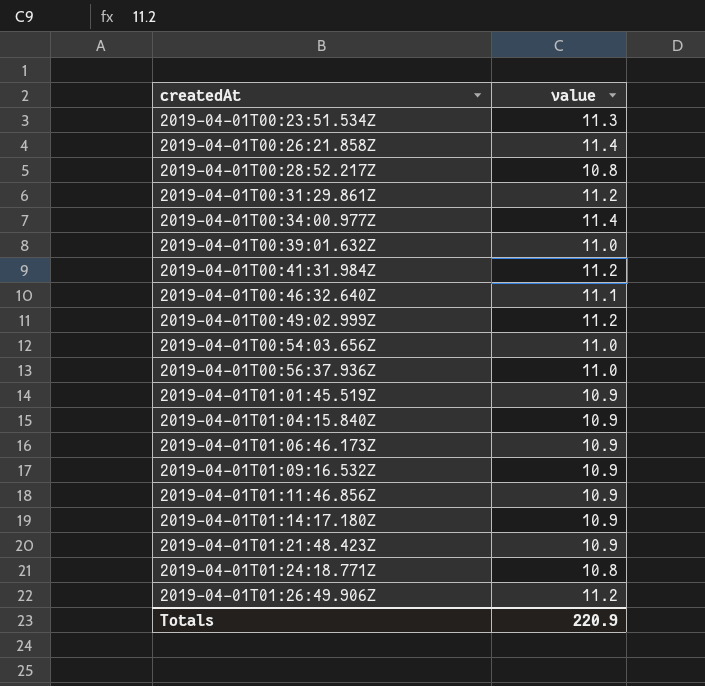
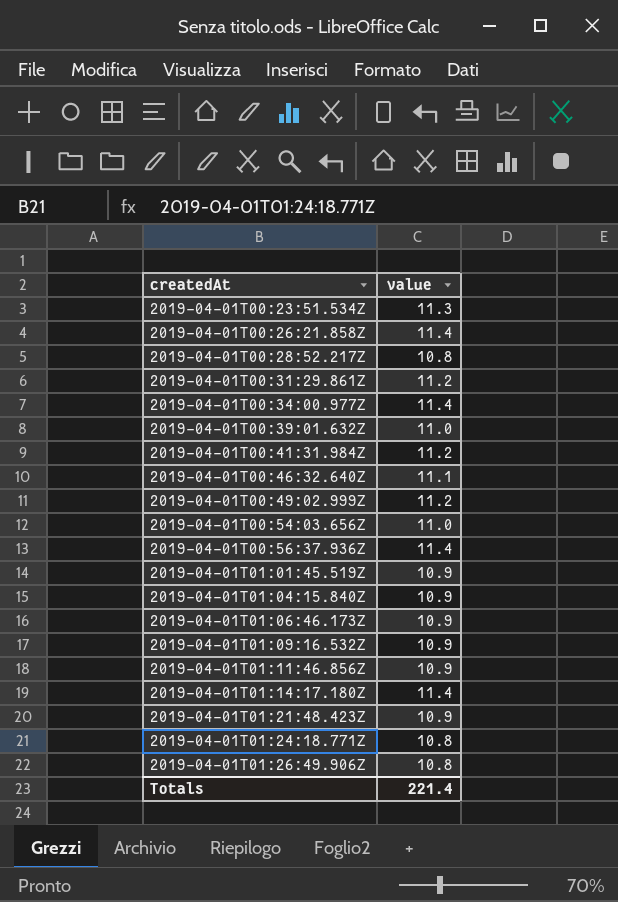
2019-04-01T00:56:37.936Z | value: 11.0 -> 11.4
2019-04-01T01:14:17.180Z | value: 10.9 -> 11.4
2019-04-01T01:26:49.906Z | value: 11.2 -> 10.8
Totals | value: 220.9 -> 221.4

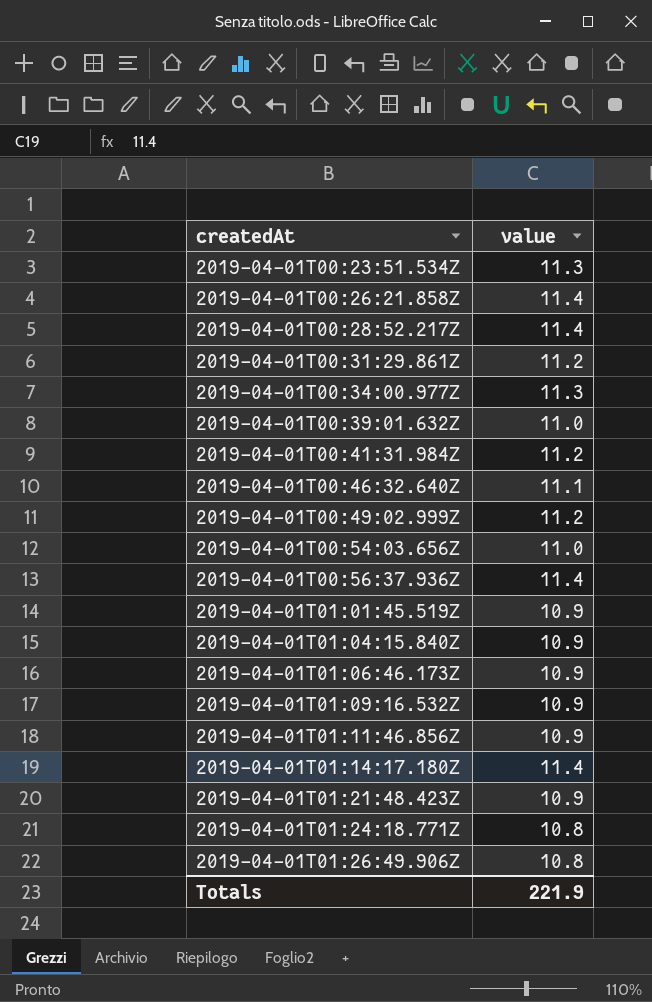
2019-04-01T00:28:52.217Z | value: 10.8 -> 11.4
2019-04-01T00:34:00.977Z | value: 11.4 -> 11.3
Totals | value: 221.4 -> 221.9

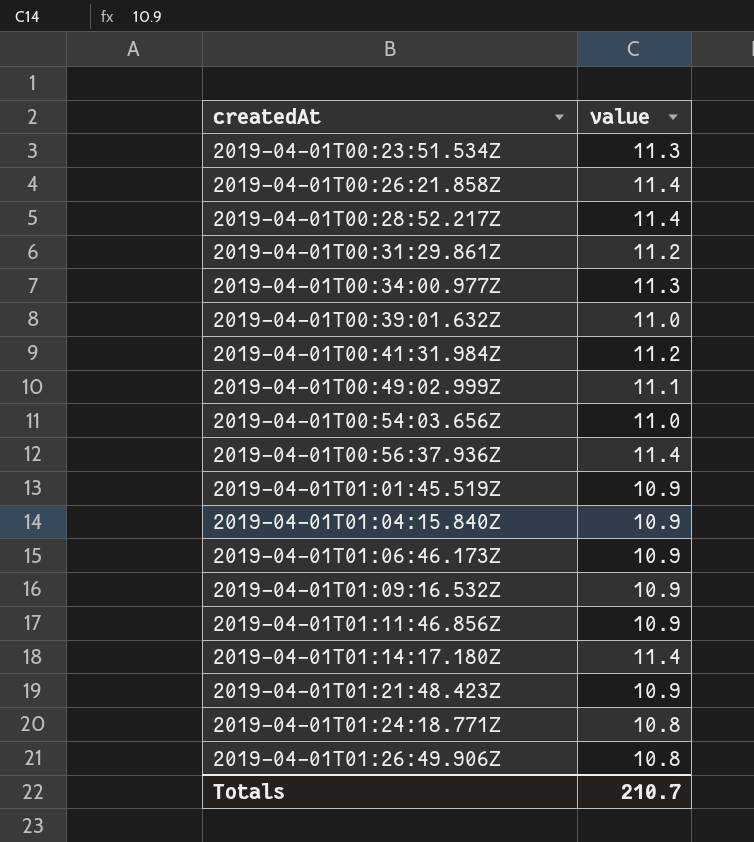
row 2019-04-01T00:46:32.640Z: 11.1 -> none
2019-04-01T00:49:02.999Z | value: 11.2 -> 11.1
Totals | value: 221.9 -> 210.7

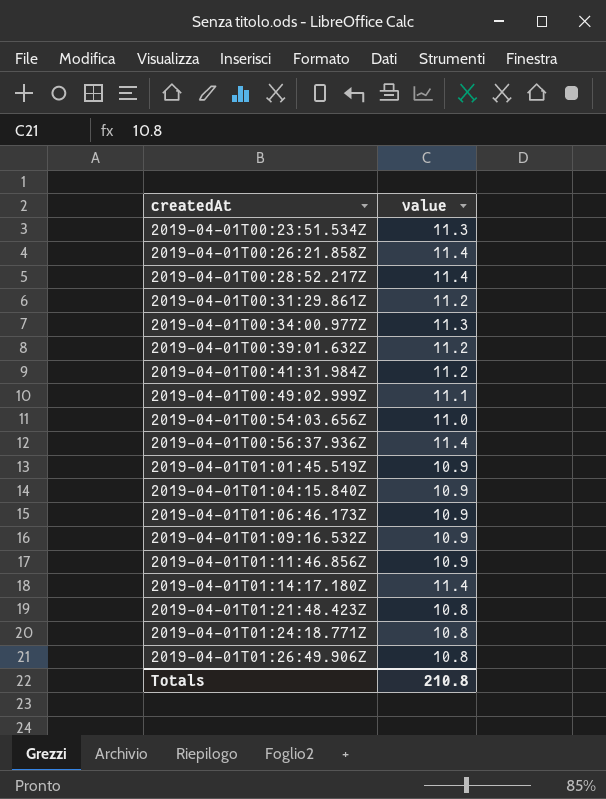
2019-04-01T00:39:01.632Z | value: 11.0 -> 11.2
2019-04-01T01:21:48.423Z | value: 10.9 -> 10.8
Totals | value: 210.7 -> 210.8

